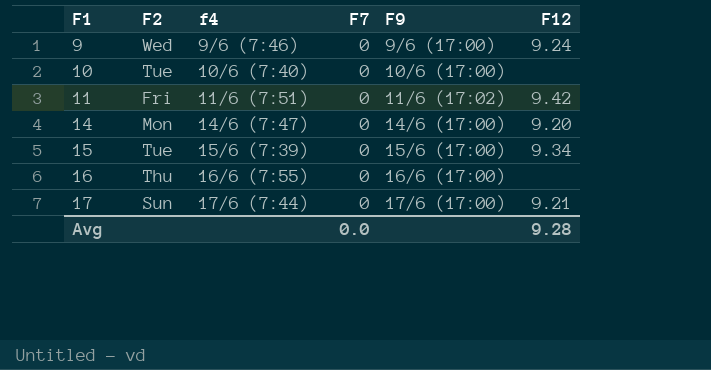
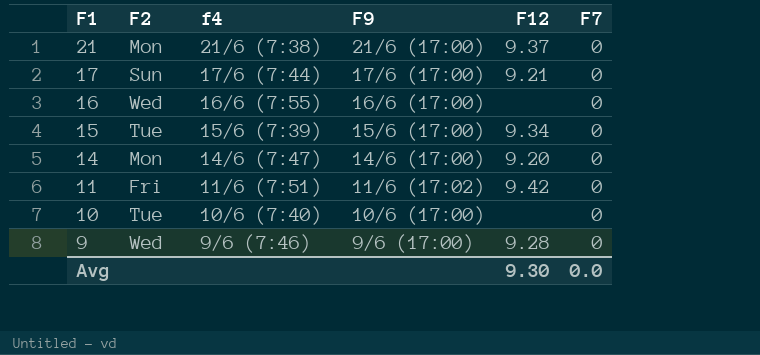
row order: F1 ascending -> F1 descending
column F7 | position: 4 -> 6
row 21: none -> Mon | 21/6 (7:38) | 21/6 (17:00) | 9.37 | 0
16 | F2: Thu -> Wed
9 | F12: 9.24 -> 9.28
Avg | F12: 9.28 -> 9.30

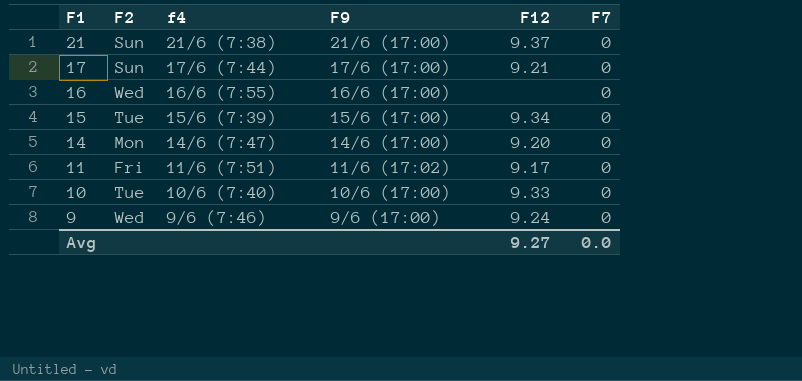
21 | F2: Mon -> Sun
11 | F12: 9.42 -> 9.17
10 | F12: none -> 9.33
9 | F12: 9.28 -> 9.24
Avg | F12: 9.30 -> 9.27

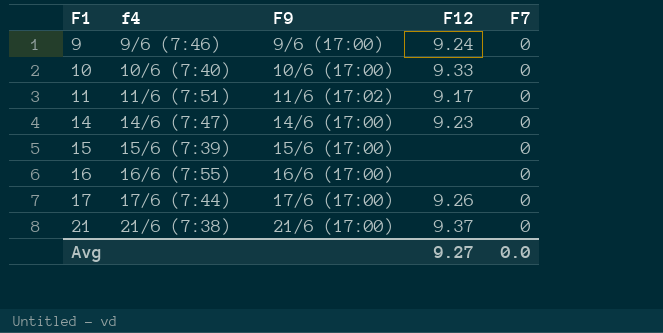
row order: F1 descending -> F1 ascending
column F2 | position: 2 -> none
14 | F12: 9.20 -> 9.23
15 | F12: 9.34 -> none
17 | F12: 9.21 -> 9.26

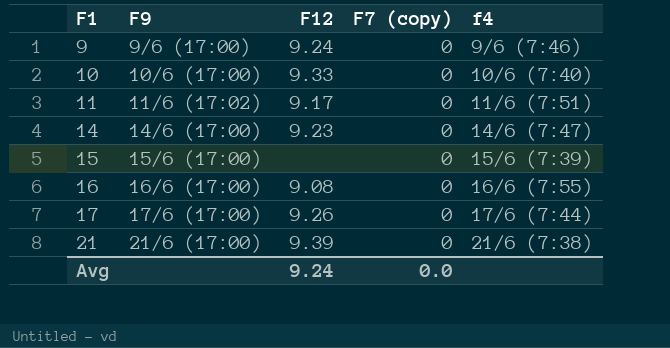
column name: F7 -> F7 (copy)
column f4 | position: 2 -> 5
16 | F12: none -> 9.08
21 | F12: 9.37 -> 9.39
Avg | F12: 9.27 -> 9.24

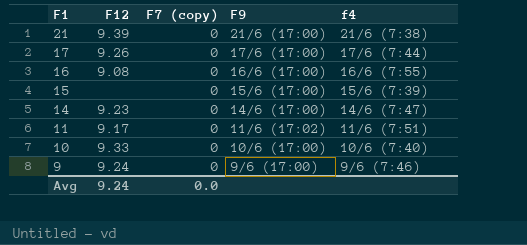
row order: F1 ascending -> F1 descending
column F9 | position: 2 -> 4

